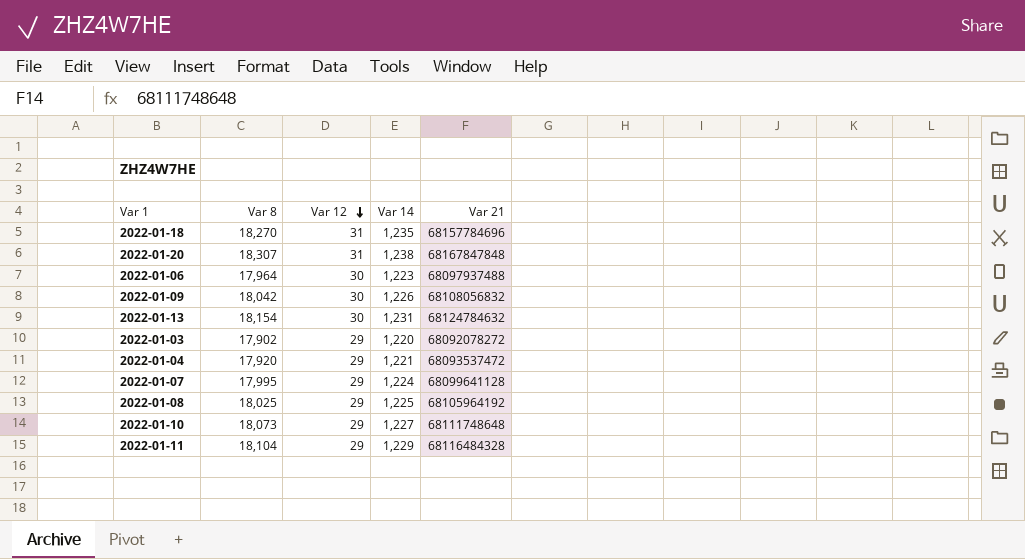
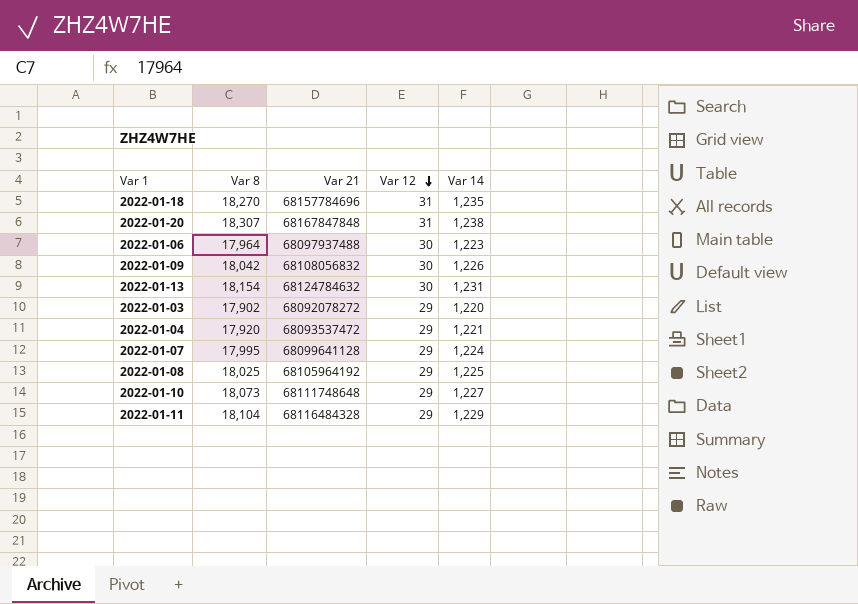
column Var 21 | position: 5 -> 3

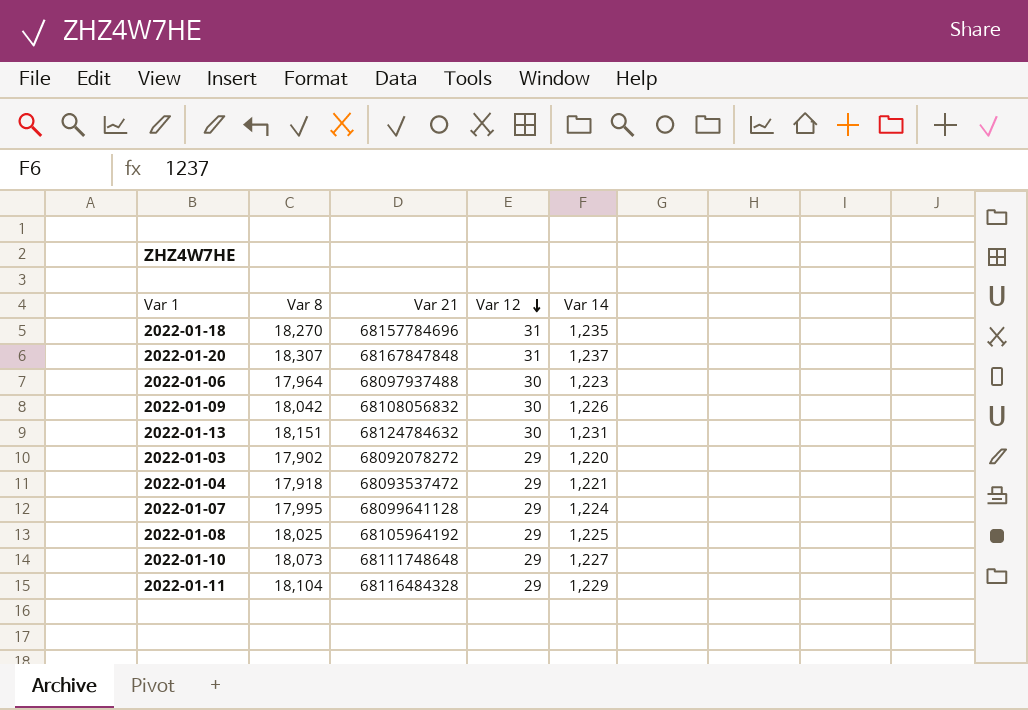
2022-01-20 | Var 14: 1,238 -> 1,237
2022-01-13 | Var 8: 18,154 -> 18,151
2022-01-04 | Var 8: 17,920 -> 17,918

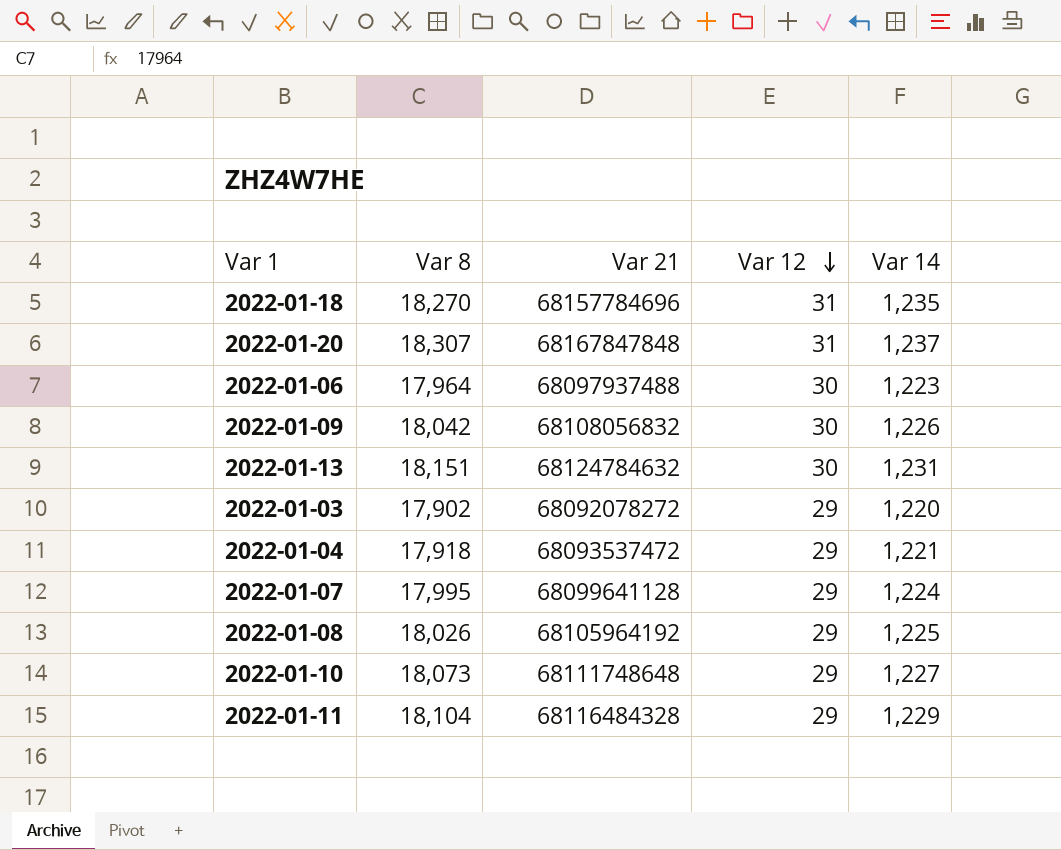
2022-01-08 | Var 8: 18,025 -> 18,026

